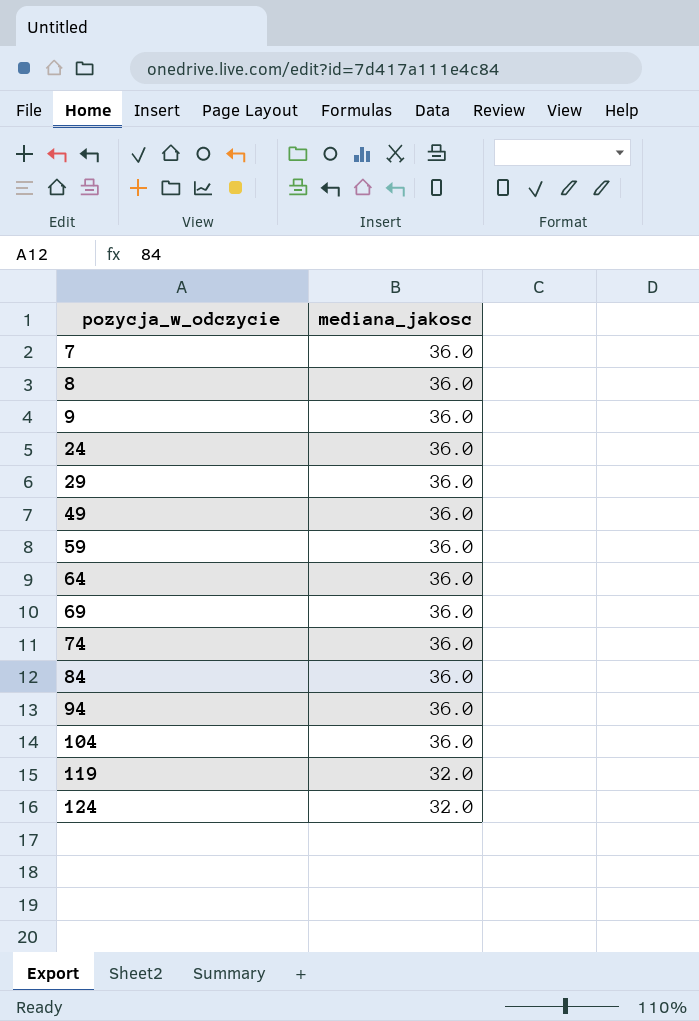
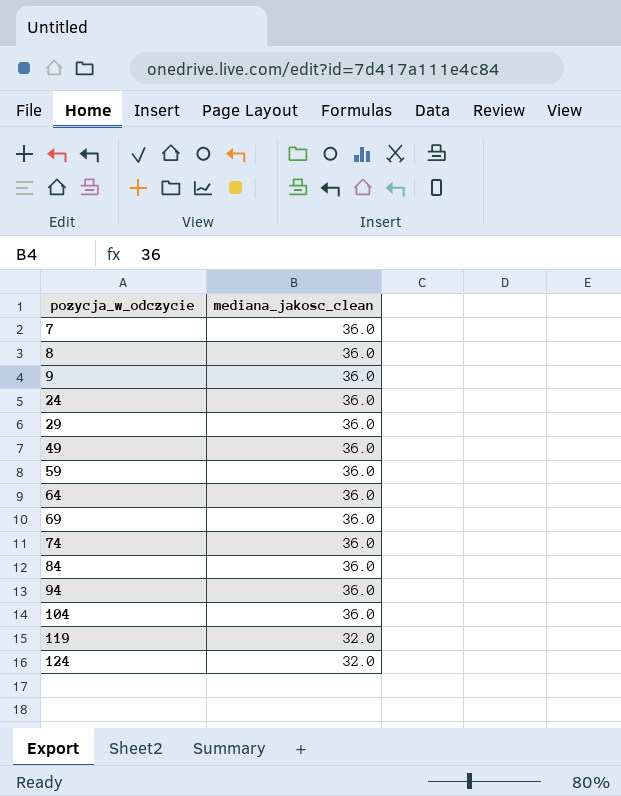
column name: mediana_jakosc -> mediana_jakosc_clean

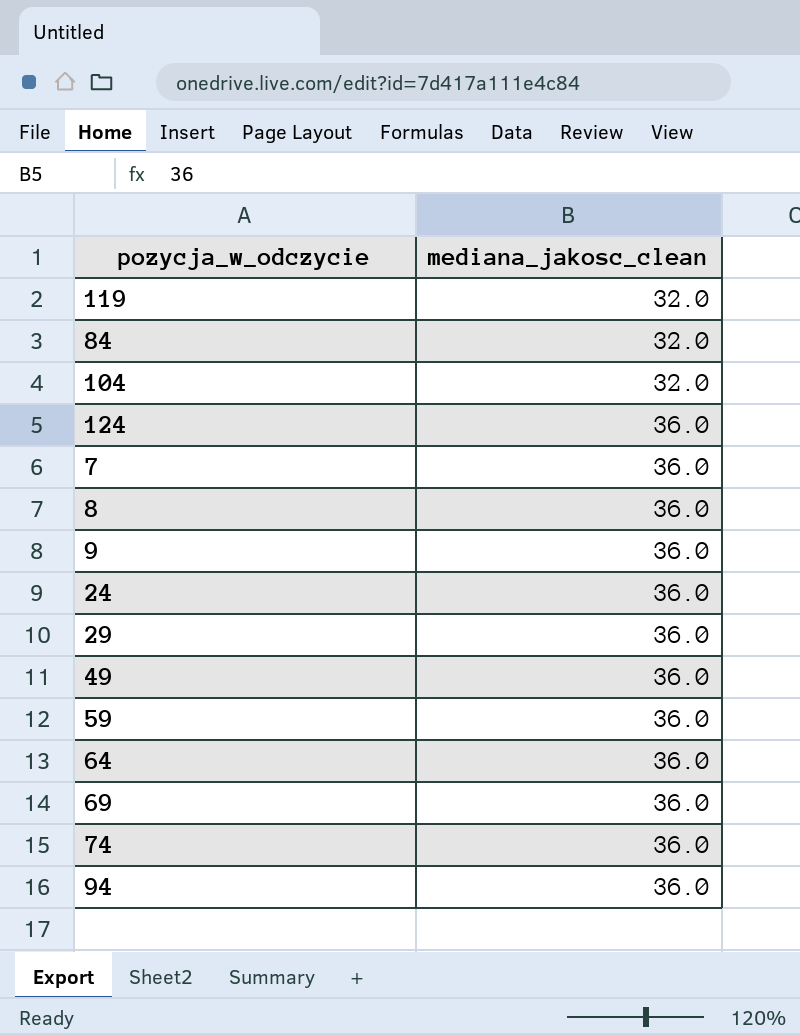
row order: pozycja_w_odczycie ascending -> mediana_jakosc_clean ascending
84 | mediana_jakosc_clean: 36.0 -> 32.0
104 | mediana_jakosc_clean: 36.0 -> 32.0
124 | mediana_jakosc_clean: 32.0 -> 36.0

